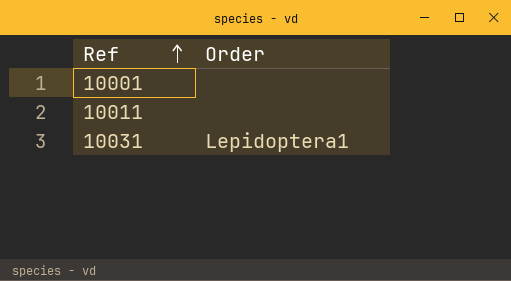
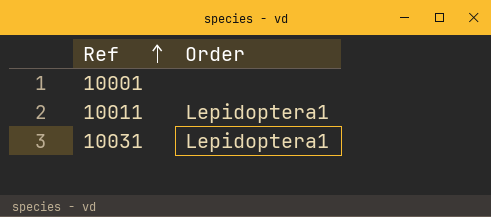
10011 | Order: none -> Lepidoptera1

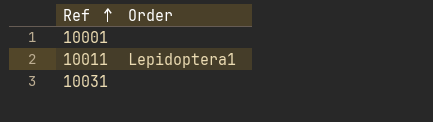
10031 | Order: Lepidoptera1 -> none

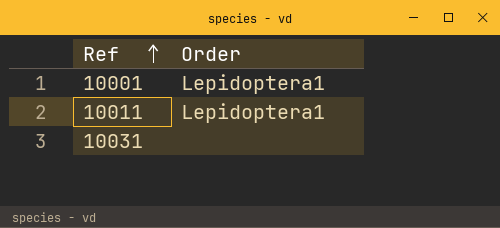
10001 | Order: none -> Lepidoptera1

